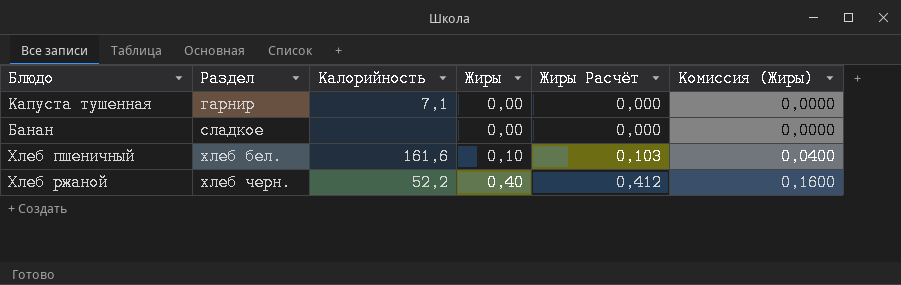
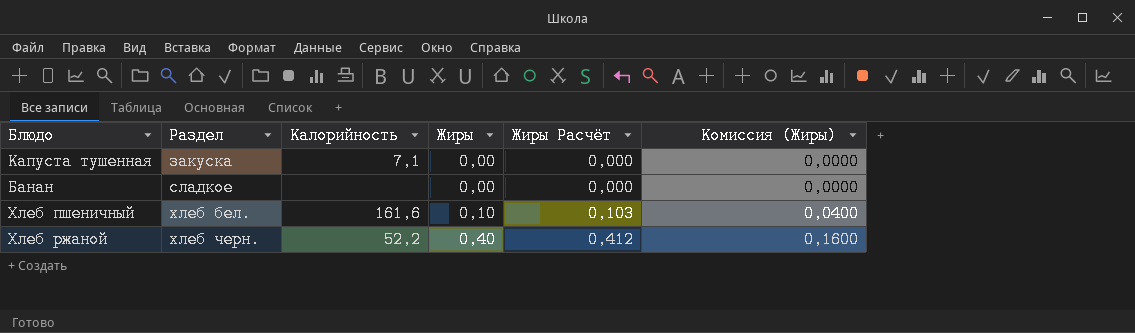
Капуста тушенная | Раздел: гарнир -> закуска

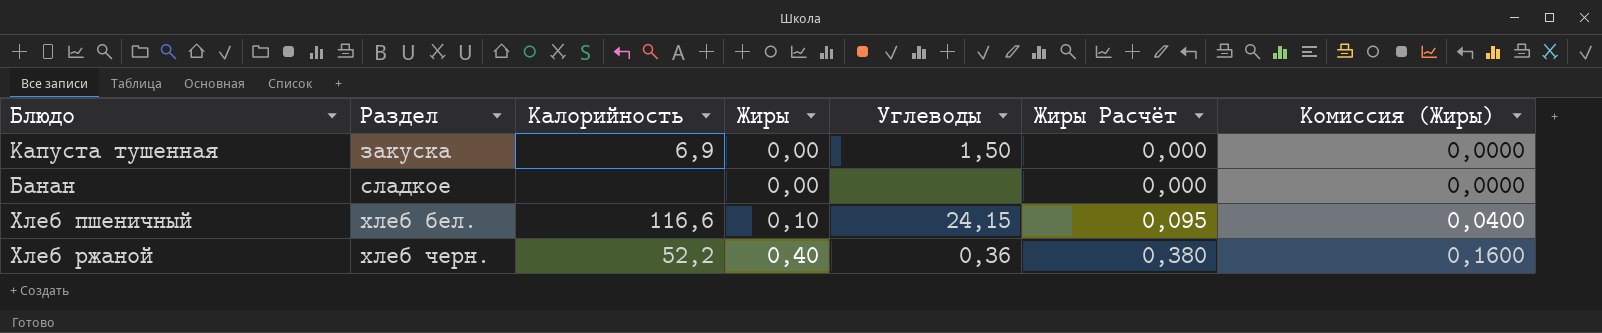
column Углеводы | position: none -> 5
column Жиры Расчёт | formula: [Жиры] * 1,03 -> [Жиры] * 0,95
Капуста тушенная | Калорийность: 7,1 -> 6,9
Хлеб пшеничный | Калорийность: 161,6 -> 116,6

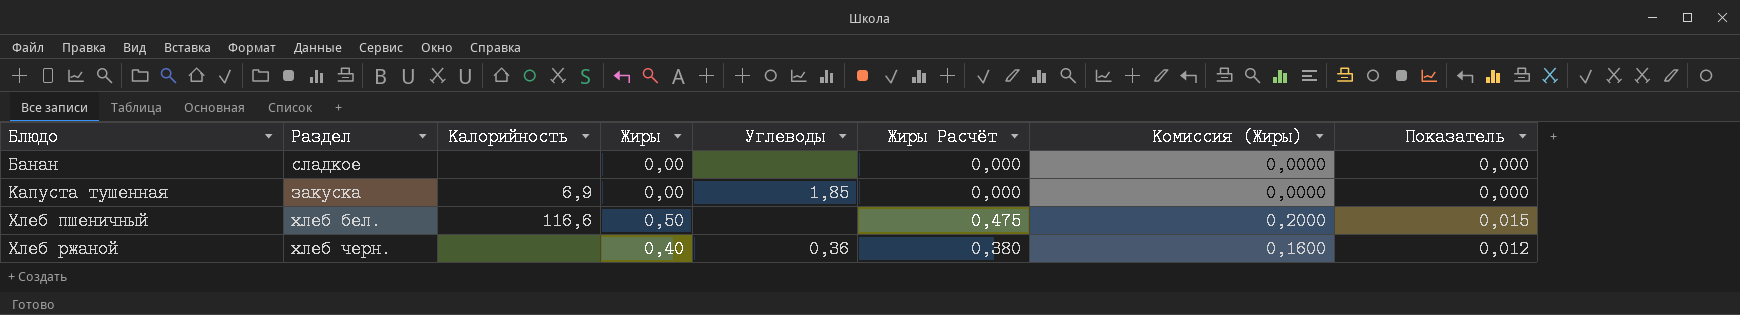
row order: Раздел ascending -> Блюдо ascending
column Показатель | formula: none -> [Жиры] * 0,03
Капуста тушенная | Углеводы: 1,50 -> 1,85
Хлеб пшеничный | Жиры: 0,10 -> 0,50
Хлеб пшеничный | Углеводы: 24,15 -> none
Хлеб пшеничный | Жиры Расчёт: 0,095 -> 0,475
Хлеб пшеничный | Комиссия (Жиры): 0,0400 -> 0,2000
Хлеб ржаной | Калорийность: 52,2 -> none

